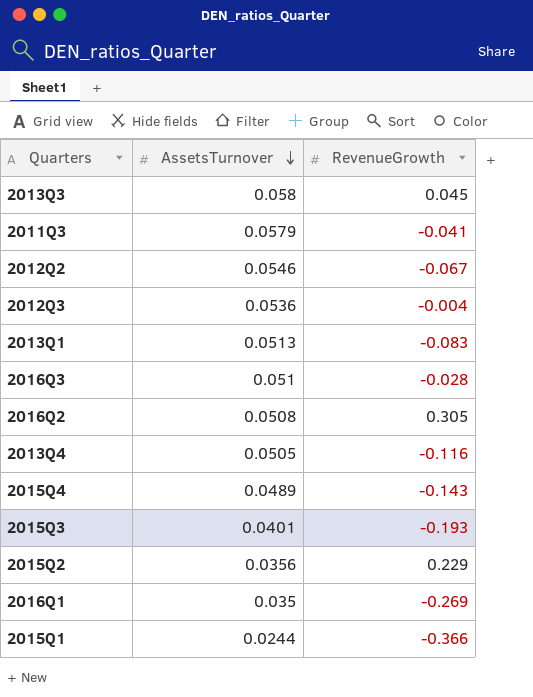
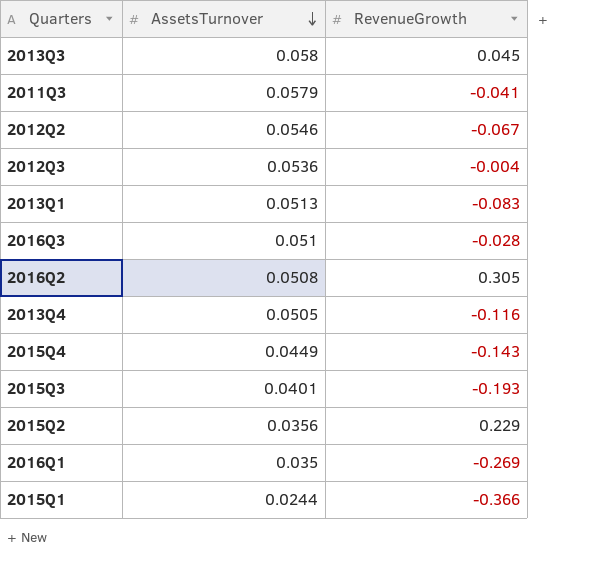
2015Q4 | AssetsTurnover: 0.0489 -> 0.0449

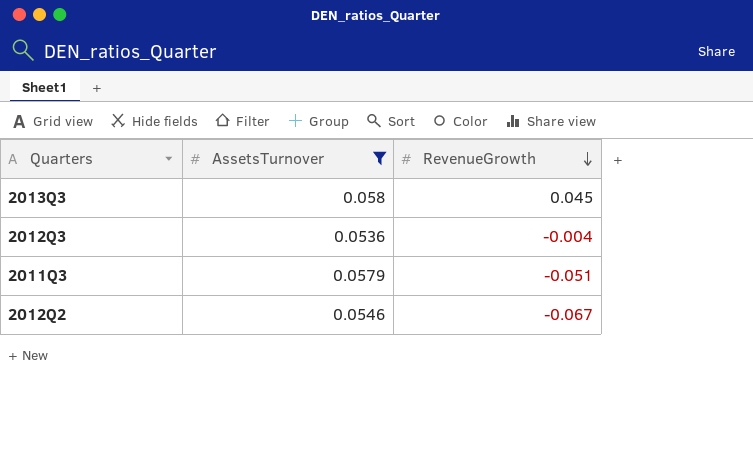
filter: none -> AssetsTurnover >= 0.0536
row order: AssetsTurnover descending -> RevenueGrowth descending
2011Q3 | RevenueGrowth: -0.041 -> -0.051

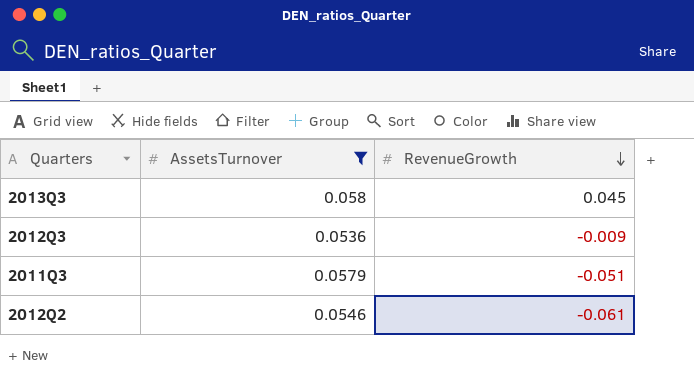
2012Q3 | RevenueGrowth: -0.004 -> -0.009
2012Q2 | RevenueGrowth: -0.067 -> -0.061

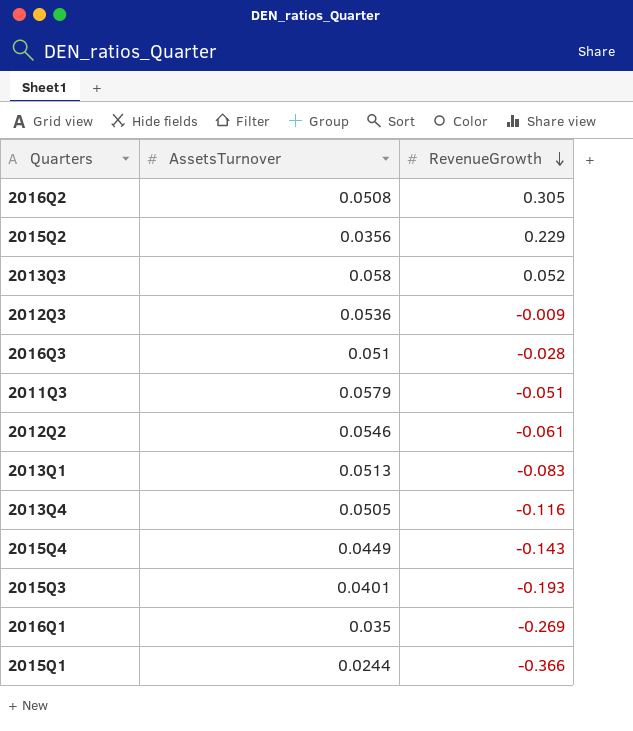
filter: AssetsTurnover >= 0.0536 -> none
2013Q3 | RevenueGrowth: 0.045 -> 0.052

